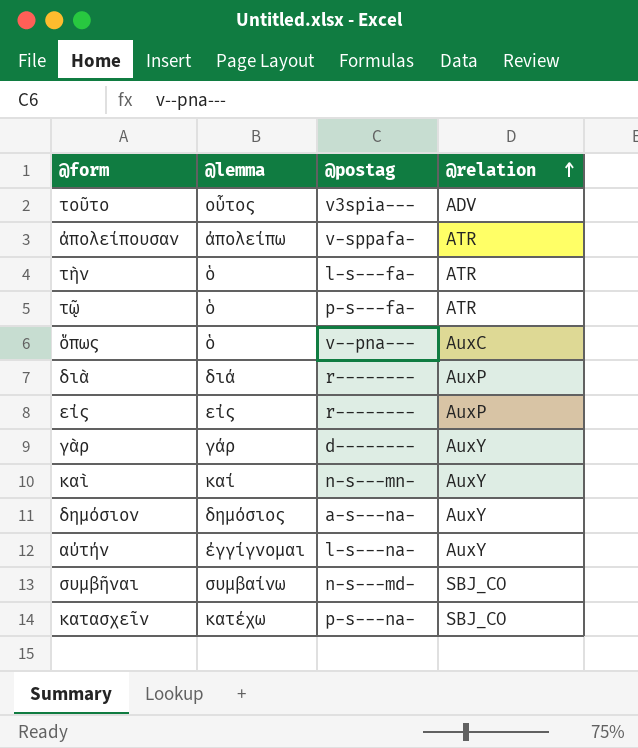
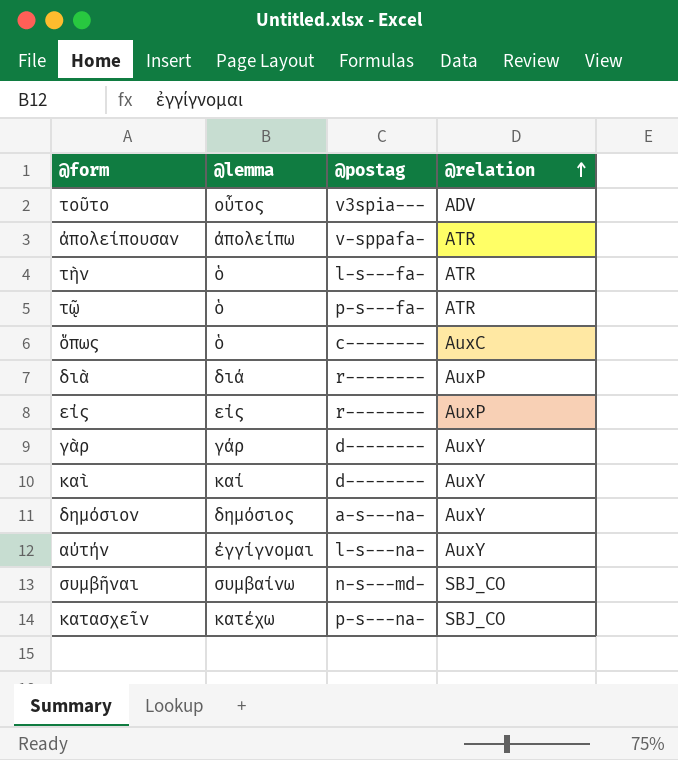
ὅπως | @postag: v--pna--- -> c--------
καὶ | @postag: n-s---mn- -> d--------

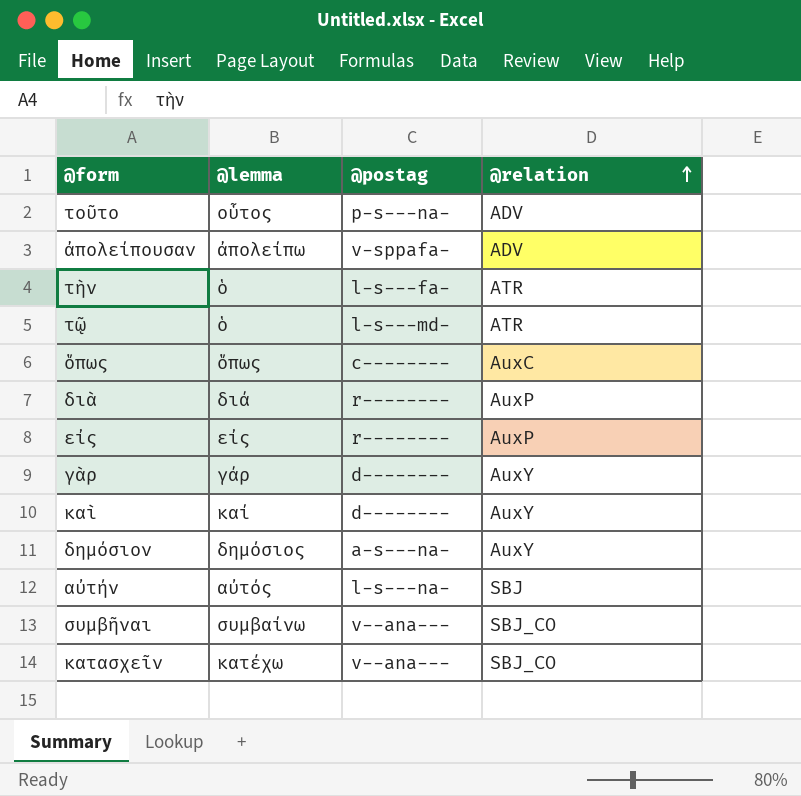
τοῦτο | @postag: v3spia--- -> p-s---na-
ἀπολείπουσαν | @relation: ATR -> ADV
τῷ | @postag: p-s---fa- -> l-s---md-
ὅπως | @lemma: ὁ -> ὅπως
αὐτήν | @lemma: ἐγγίγνομαι -> αὐτός
αὐτήν | @relation: AuxY -> SBJ
συμβῆναι | @postag: n-s---md- -> v--ana---
κατασχεῖν | @postag: p-s---na- -> v--ana---

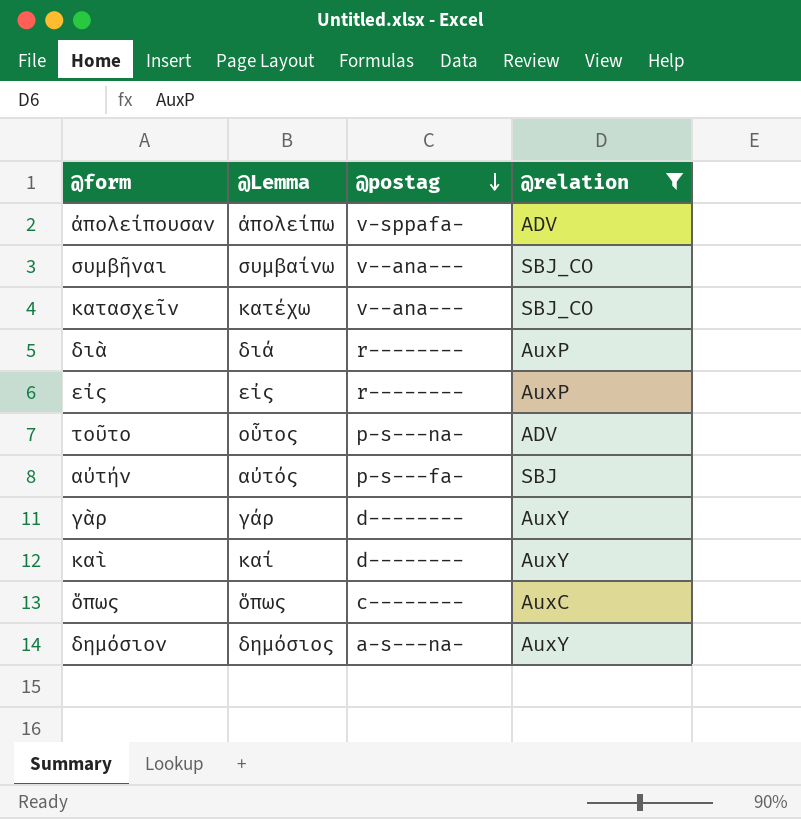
filter: none -> @relation != ATR
row order: @relation ascending -> @postag descending
column name: @lemma -> @Lemma
αὐτήν | @postag: l-s---na- -> p-s---fa-

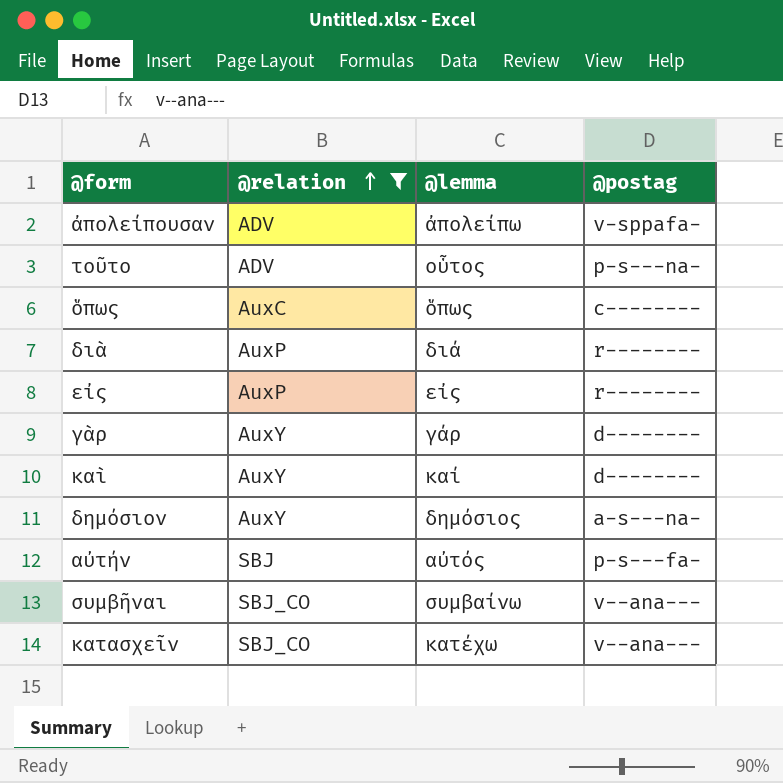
row order: @postag descending -> @relation ascending
column @relation | position: 4 -> 2
column name: @Lemma -> @lemma

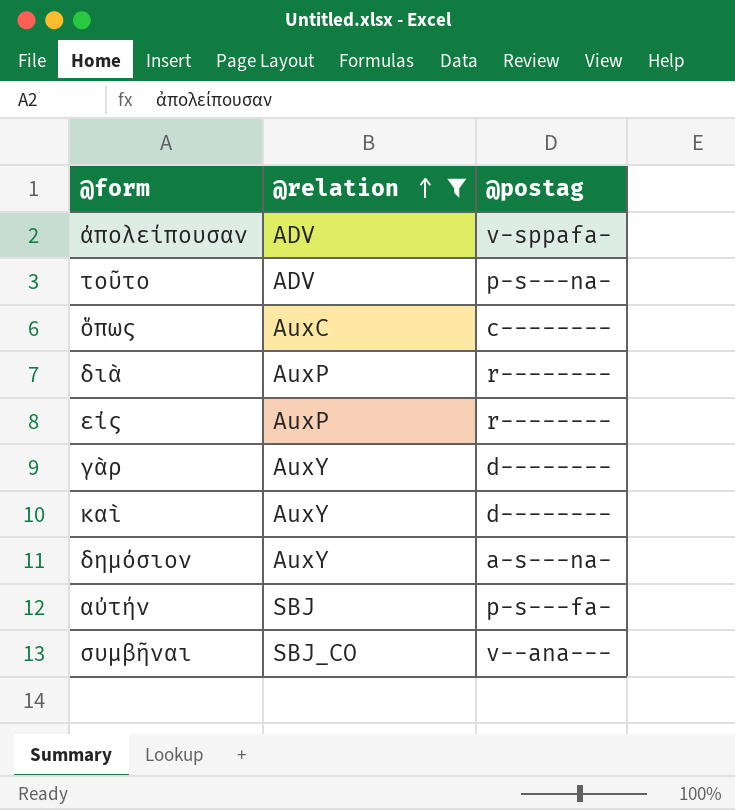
column @lemma | position: 3 -> none
row κατασχεῖν: SBJ_CO | κατέχω | v--ana--- -> none

